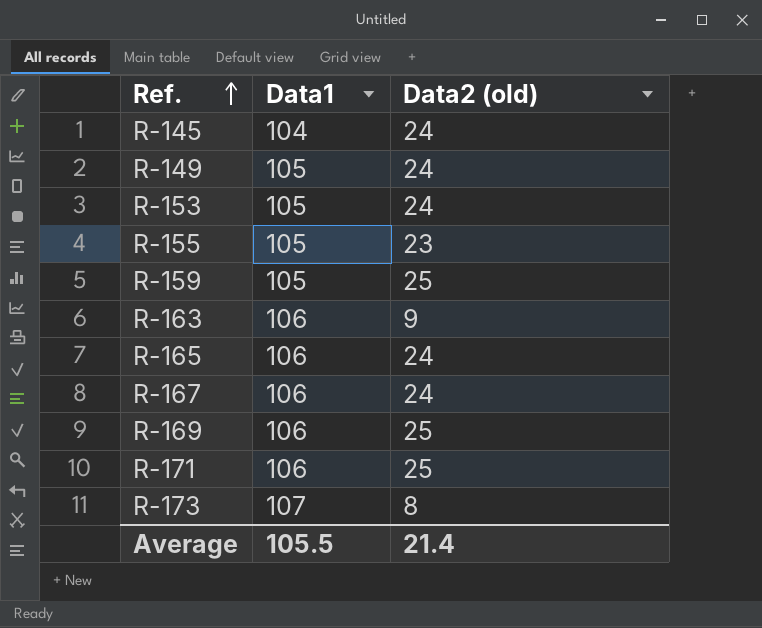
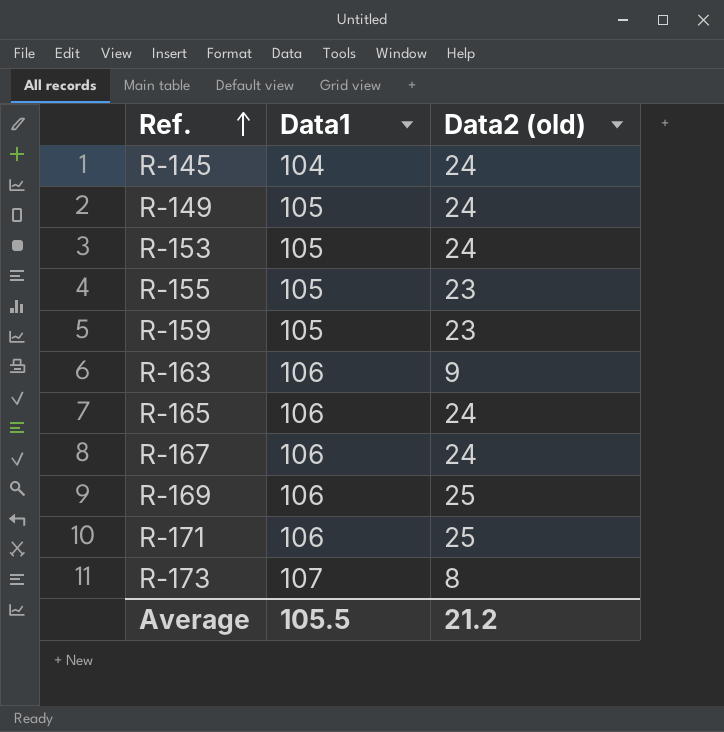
R-159 | Data2 (old): 25 -> 23
Average | Data2 (old): 21.4 -> 21.2

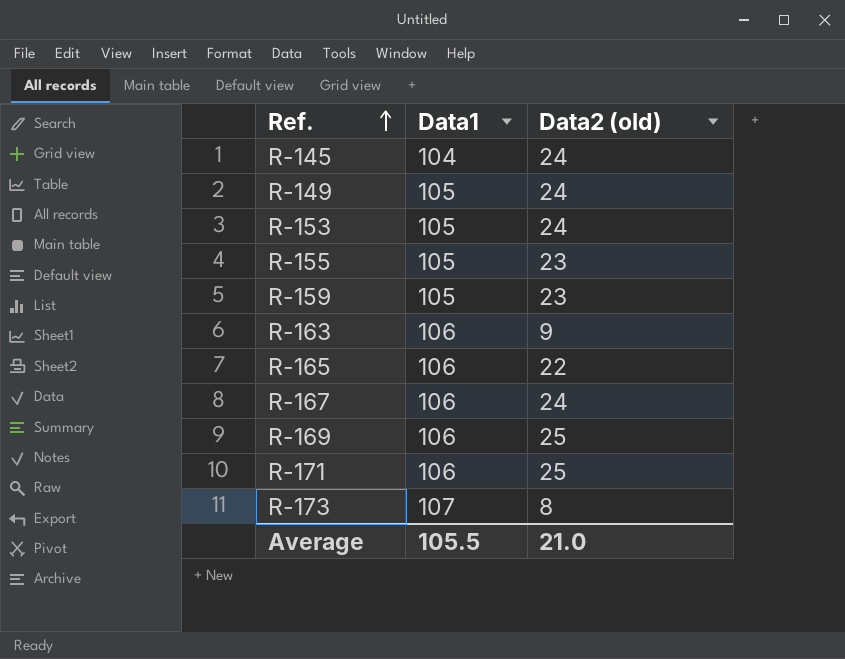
R-165 | Data2 (old): 24 -> 22
Average | Data2 (old): 21.2 -> 21.0

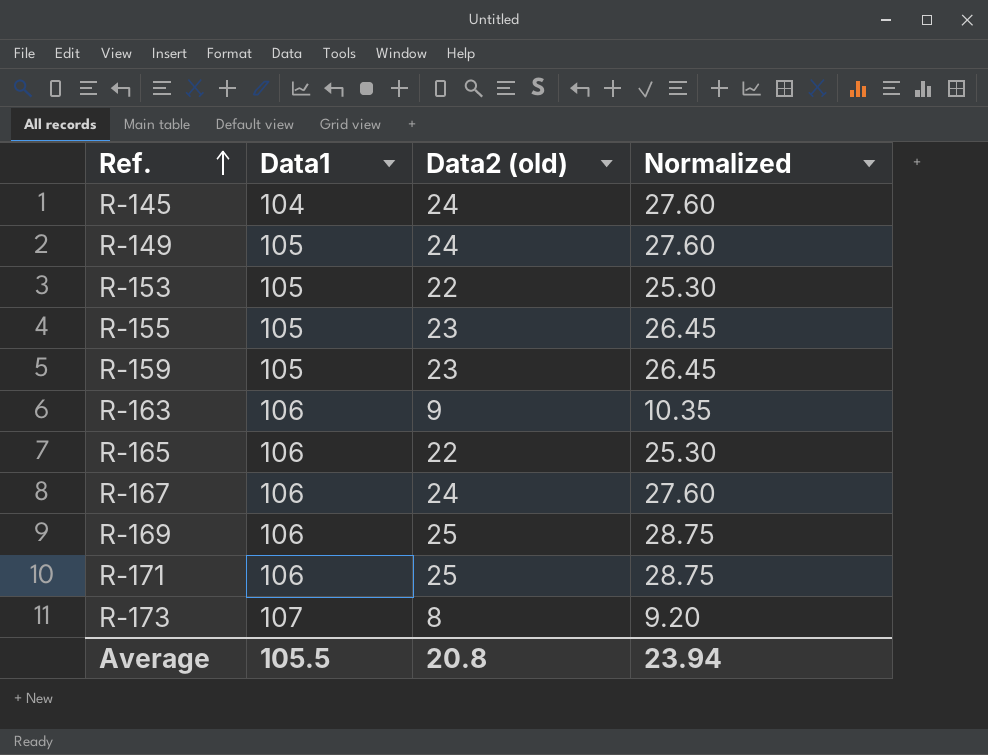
column Normalized | formula: none -> [Data2 (old)] * 1.15
R-153 | Data2 (old): 24 -> 22
Average | Data2 (old): 21.0 -> 20.8

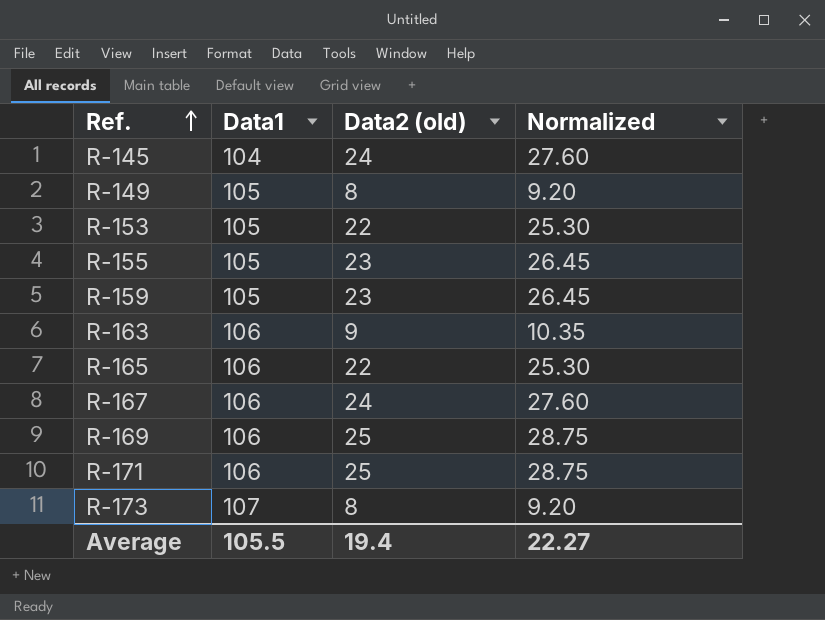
R-149 | Data2 (old): 24 -> 8
R-149 | Normalized: 27.60 -> 9.20
Average | Data2 (old): 20.8 -> 19.4
Average | Normalized: 23.94 -> 22.27

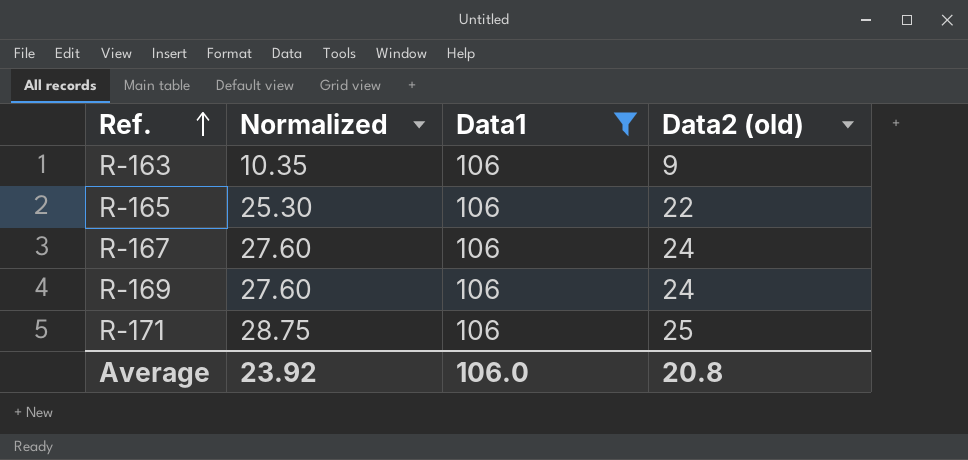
filter: none -> Data1 = 106
column Normalized | position: 4 -> 2
R-169 | Normalized: 28.75 -> 27.60
R-169 | Data2 (old): 25 -> 24
Average | Normalized: 22.27 -> 23.92
Average | Data1: 105.5 -> 106.0
Average | Data2 (old): 19.4 -> 20.8

